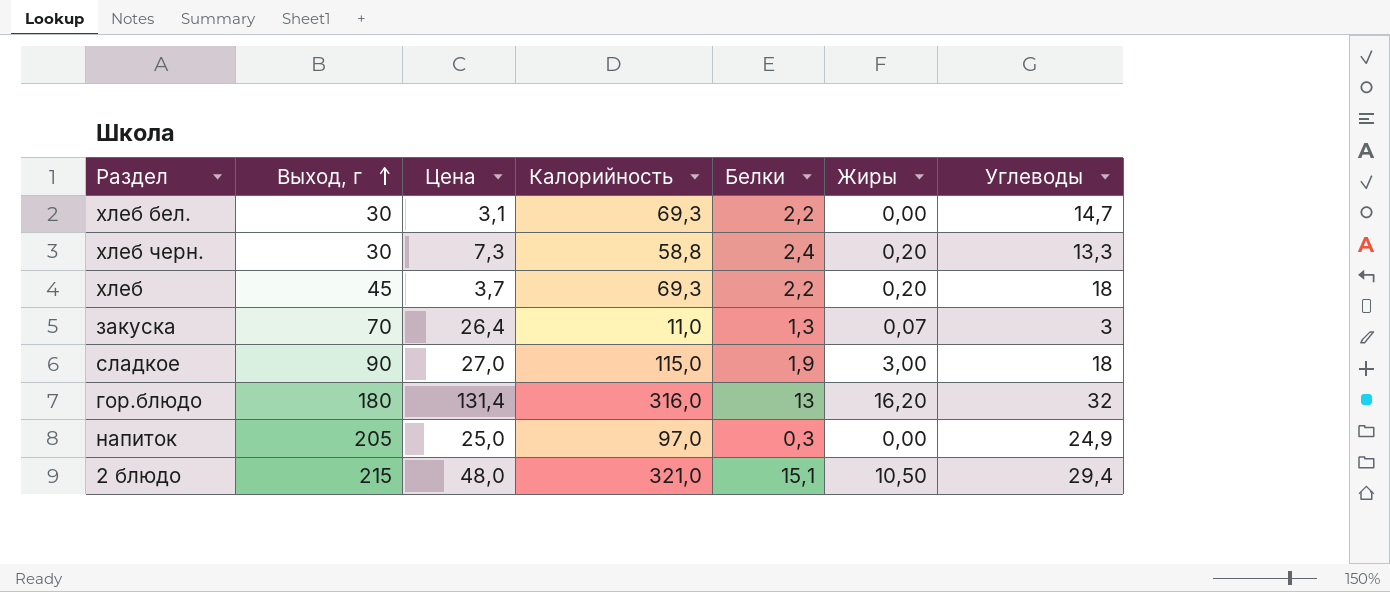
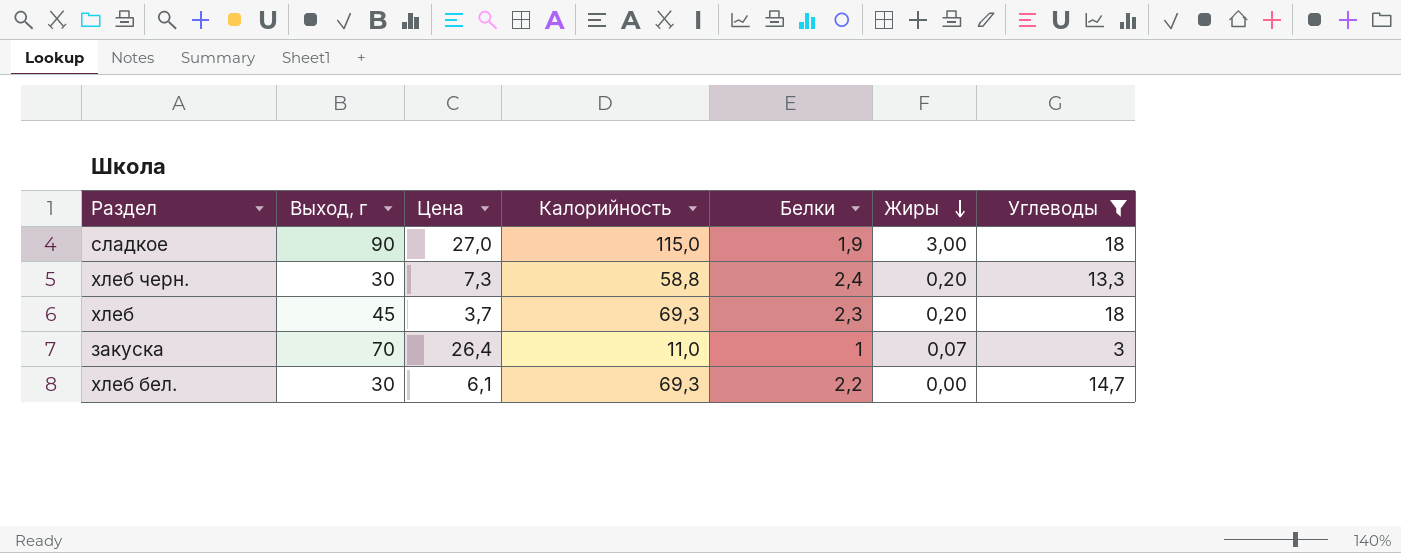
filter: none -> Углеводы <= 18
row order: Выход, г ascending -> Жиры descending
хлеб | Белки: 2,2 -> 2,3
закуска | Белки: 1,3 -> 1
хлеб бел. | Цена: 3,1 -> 6,1

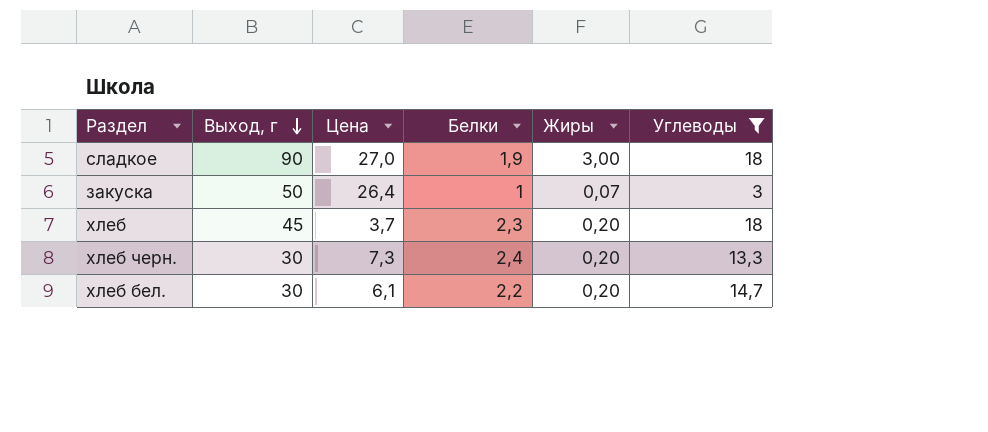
row order: Жиры descending -> Выход, г descending
column Калорийность | position: 4 -> none
закуска | Выход, г: 70 -> 50
хлеб бел. | Жиры: 0,00 -> 0,20

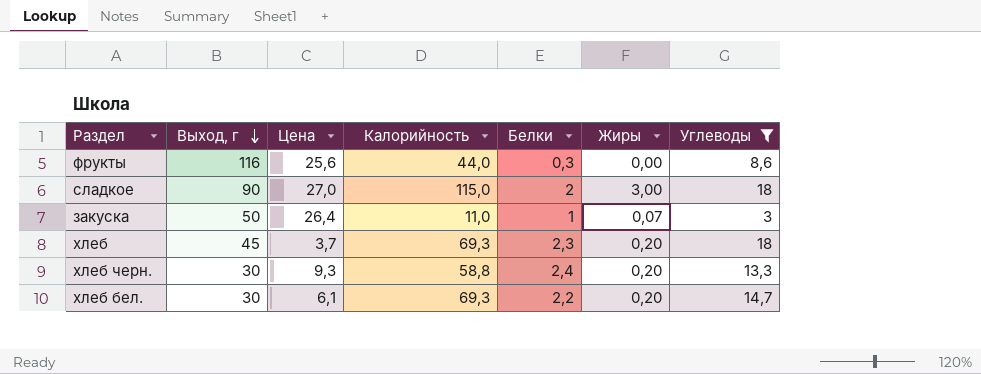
column Калорийность | position: none -> 4
row фрукты: none -> 116 | 25,6 | 44,0 | 0,3 | 0,00 | 8,6
сладкое | Белки: 1,9 -> 2
хлеб черн. | Цена: 7,3 -> 9,3

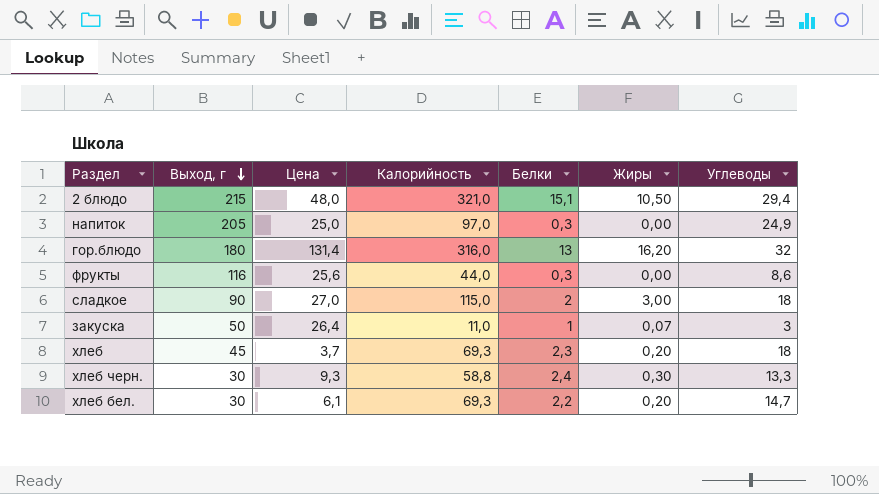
filter: Углеводы <= 18 -> none
хлеб черн. | Жиры: 0,20 -> 0,30

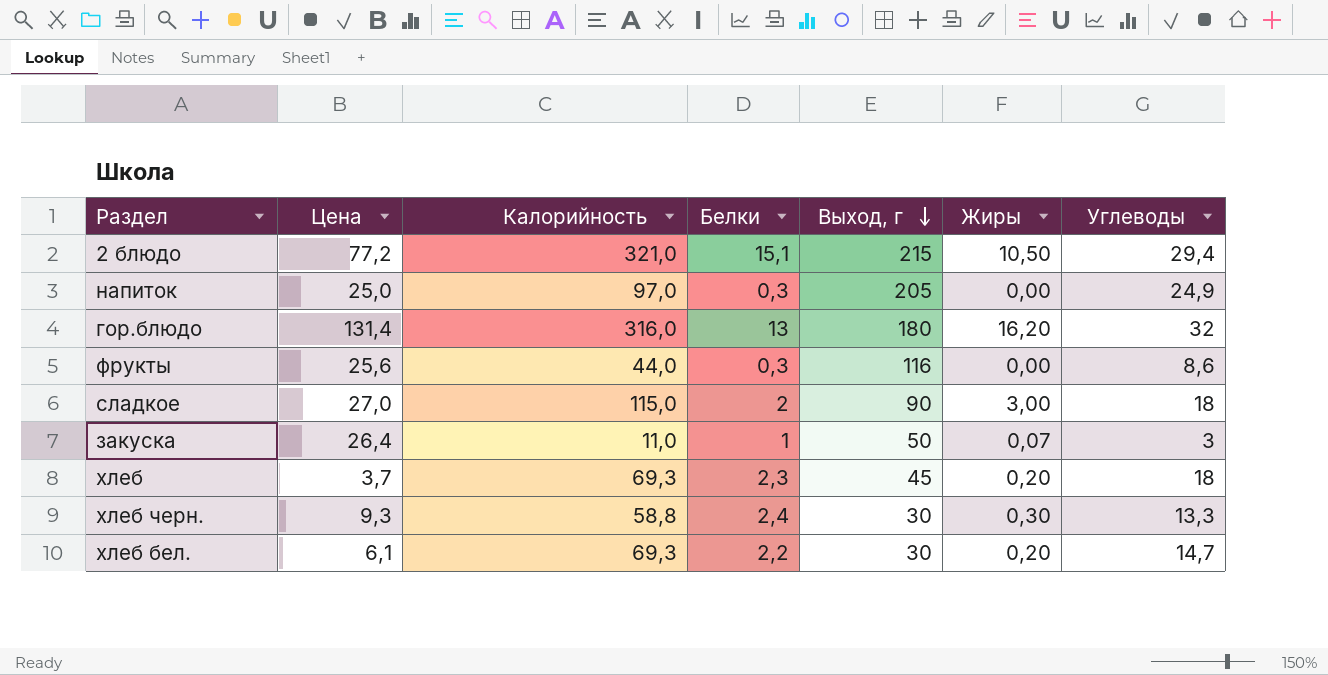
column Выход, г | position: 2 -> 5
2 блюдо | Цена: 48,0 -> 77,2

